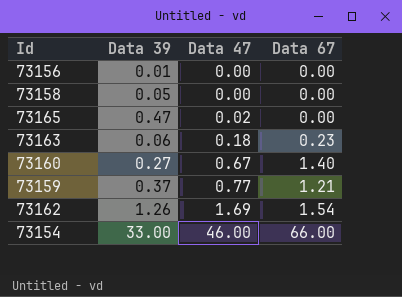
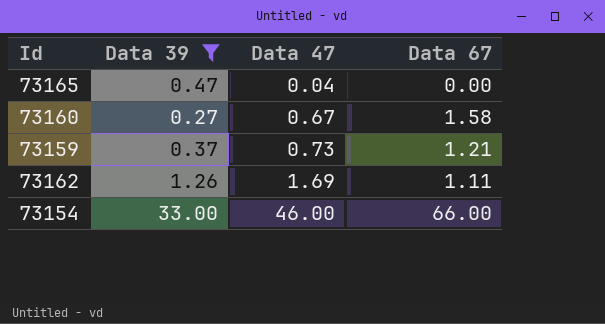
filter: none -> Data 39 >= 0.27
73165 | Data 47: 0.02 -> 0.04
73160 | Data 67: 1.40 -> 1.58
73159 | Data 47: 0.77 -> 0.73
73162 | Data 67: 1.54 -> 1.11

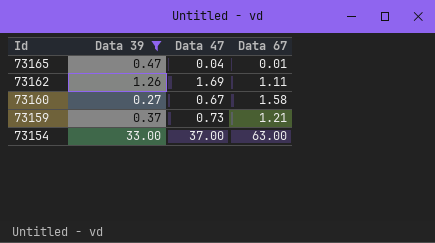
row order: Data 47 ascending -> Id descending
73165 | Data 67: 0.00 -> 0.01
73154 | Data 47: 46.00 -> 37.00
73154 | Data 67: 66.00 -> 63.00

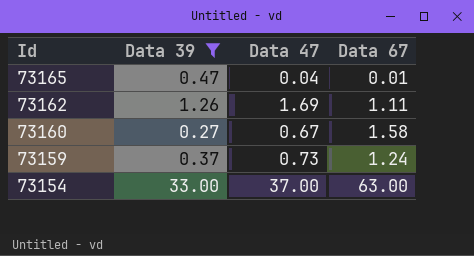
73159 | Data 67: 1.21 -> 1.24

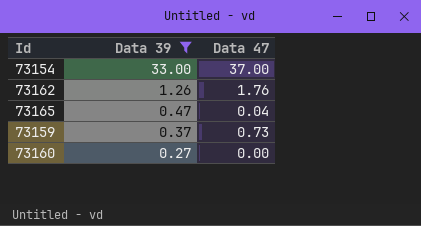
row order: Id descending -> Data 39 descending
column Data 67 | position: 4 -> none
73162 | Data 47: 1.69 -> 1.76
73160 | Data 47: 0.67 -> 0.00

